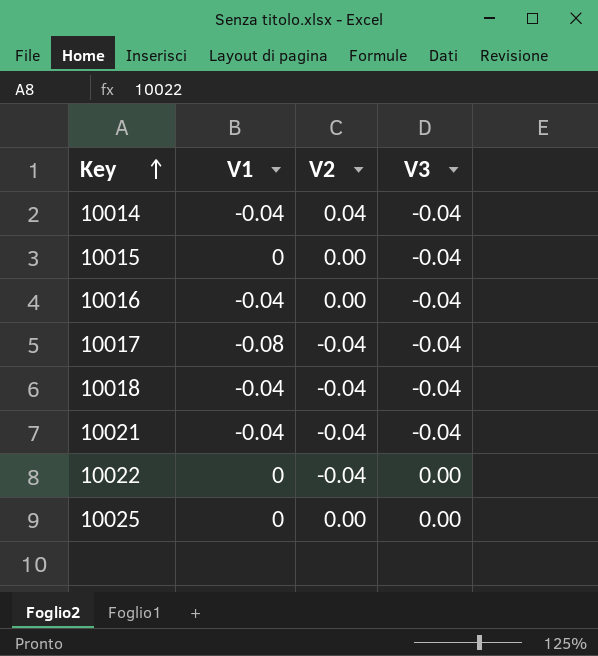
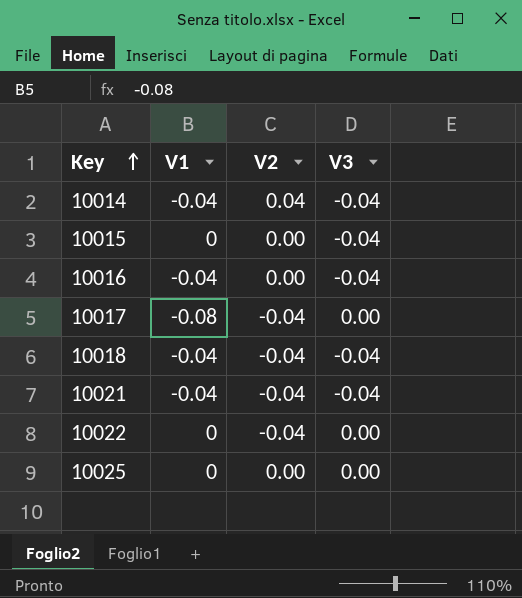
10017 | V3: -0.04 -> 0.00

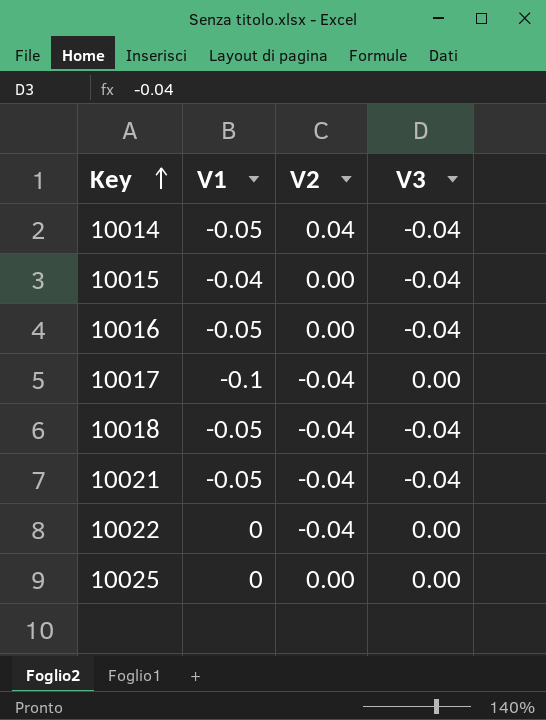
10014 | V1: -0.04 -> -0.05
10015 | V1: 0 -> -0.04
10016 | V1: -0.04 -> -0.05
10017 | V1: -0.08 -> -0.1
10018 | V1: -0.04 -> -0.05
10021 | V1: -0.04 -> -0.05

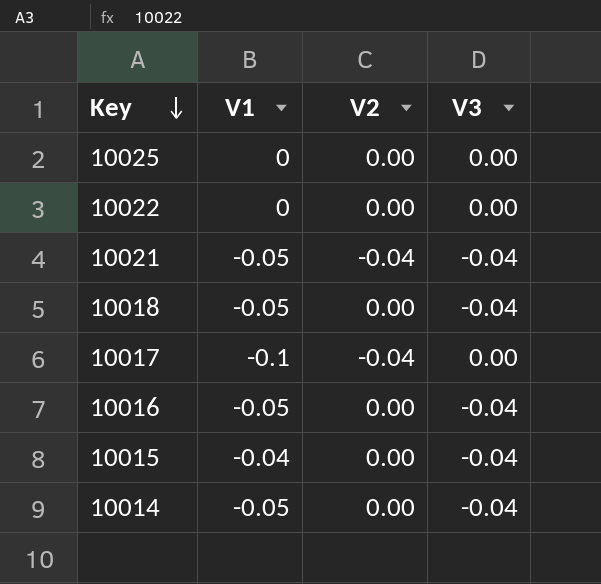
row order: Key ascending -> Key descending
10022 | V2: -0.04 -> 0.00
10018 | V2: -0.04 -> 0.00
10014 | V2: 0.04 -> 0.00

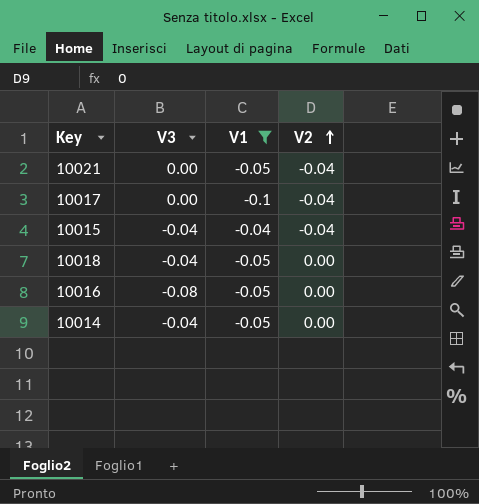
filter: none -> V1 != 0
row order: Key descending -> V2 ascending
column V3 | position: 4 -> 2
10021 | V3: -0.04 -> 0.00
10015 | V2: 0.00 -> -0.04
10016 | V3: -0.04 -> -0.08

